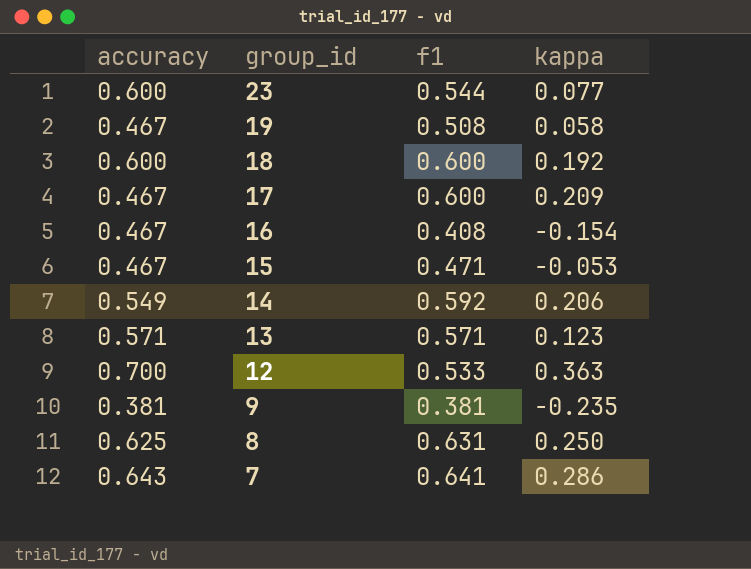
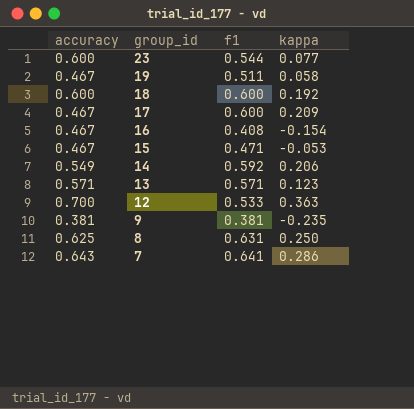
19 | f1: 0.508 -> 0.511

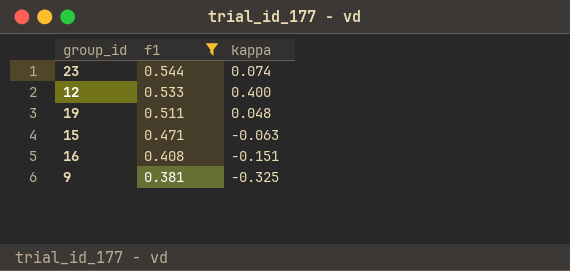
filter: none -> f1 <= 0.544
row order: group_id descending -> f1 descending
column accuracy | position: 1 -> none
23 | kappa: 0.077 -> 0.074
12 | kappa: 0.363 -> 0.400
19 | kappa: 0.058 -> 0.048
15 | kappa: -0.053 -> -0.063
16 | kappa: -0.154 -> -0.151
9 | kappa: -0.235 -> -0.325

